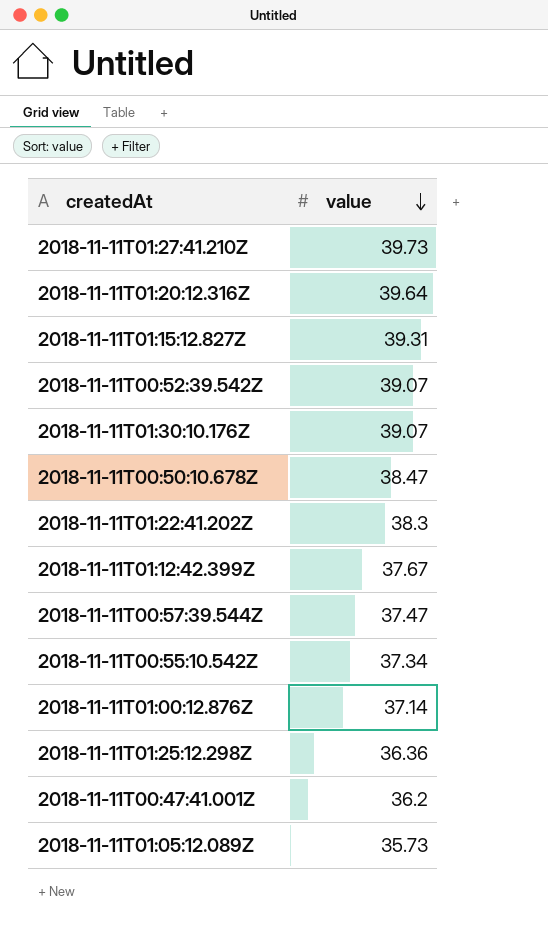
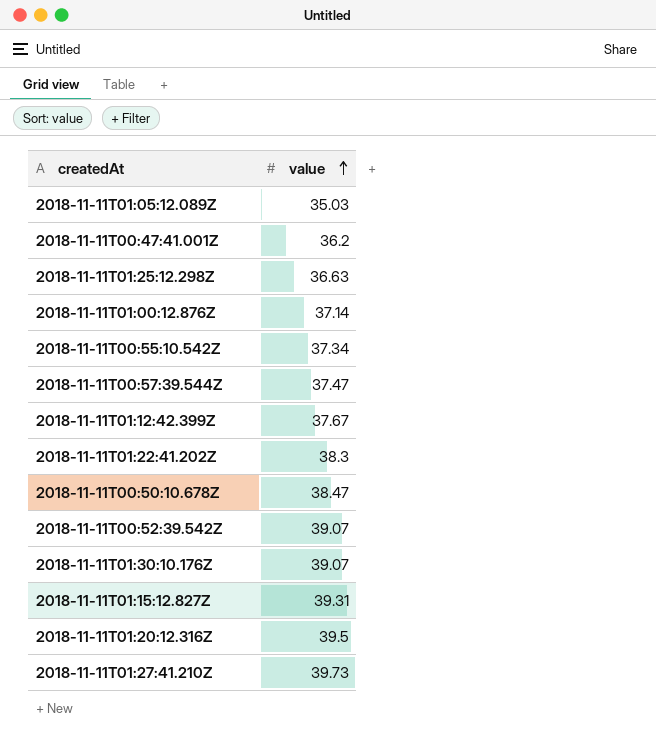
row order: value descending -> value ascending
2018-11-11T01:05:12.089Z | value: 35.73 -> 35.03
2018-11-11T01:25:12.298Z | value: 36.36 -> 36.63
2018-11-11T01:20:12.316Z | value: 39.64 -> 39.5

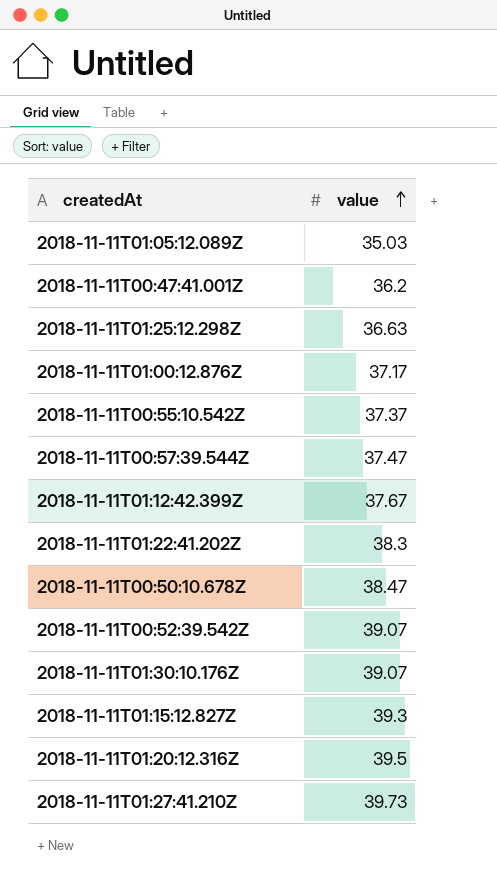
2018-11-11T01:00:12.876Z | value: 37.14 -> 37.17
2018-11-11T00:55:10.542Z | value: 37.34 -> 37.37
2018-11-11T01:15:12.827Z | value: 39.31 -> 39.3

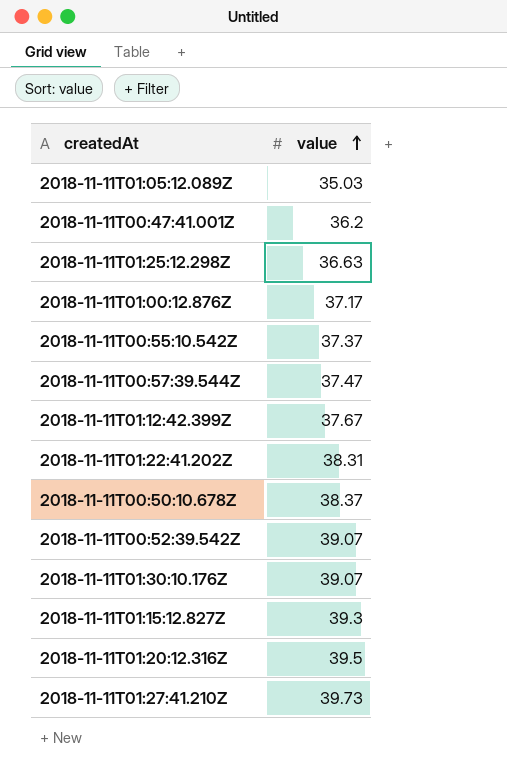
2018-11-11T01:22:41.202Z | value: 38.3 -> 38.31
2018-11-11T00:50:10.678Z | value: 38.47 -> 38.37

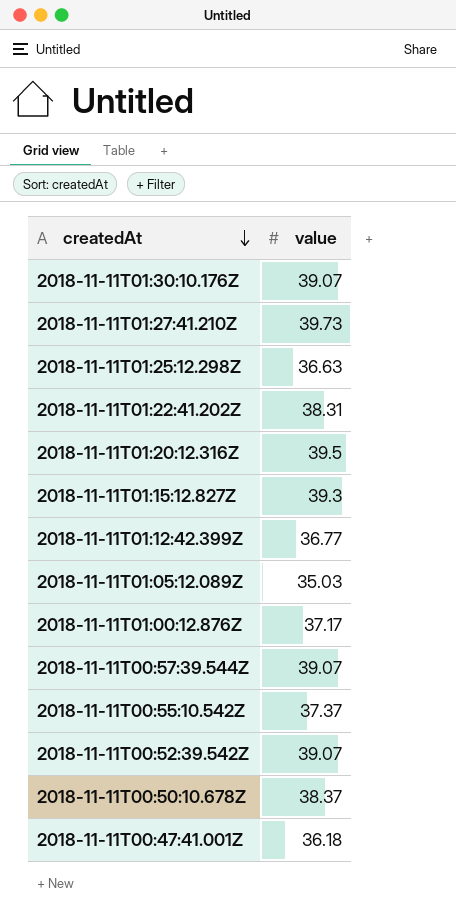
row order: value ascending -> createdAt descending
2018-11-11T01:12:42.399Z | value: 37.67 -> 36.77
2018-11-11T00:57:39.544Z | value: 37.47 -> 39.07
2018-11-11T00:47:41.001Z | value: 36.2 -> 36.18

